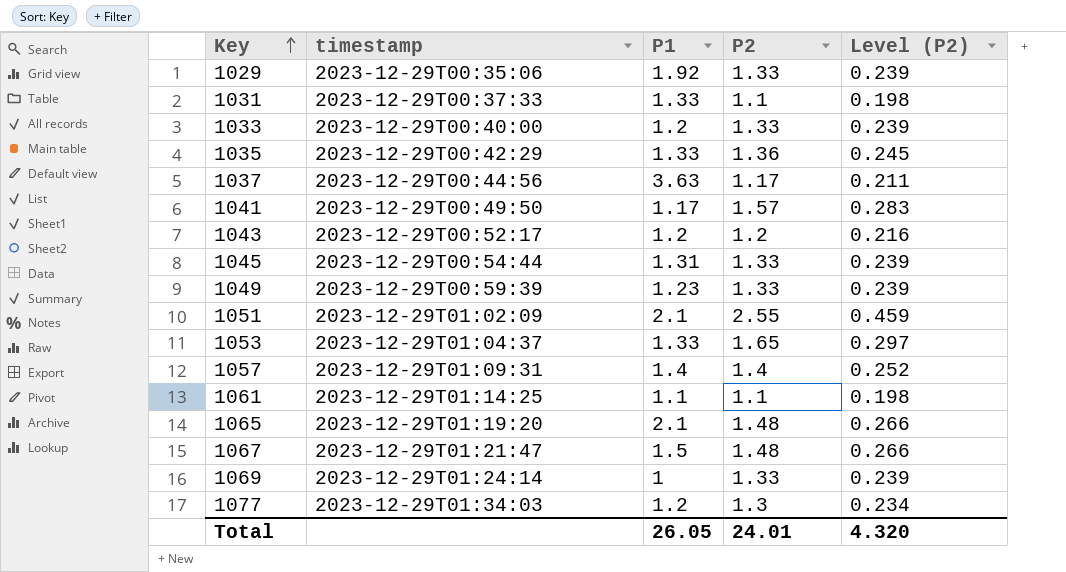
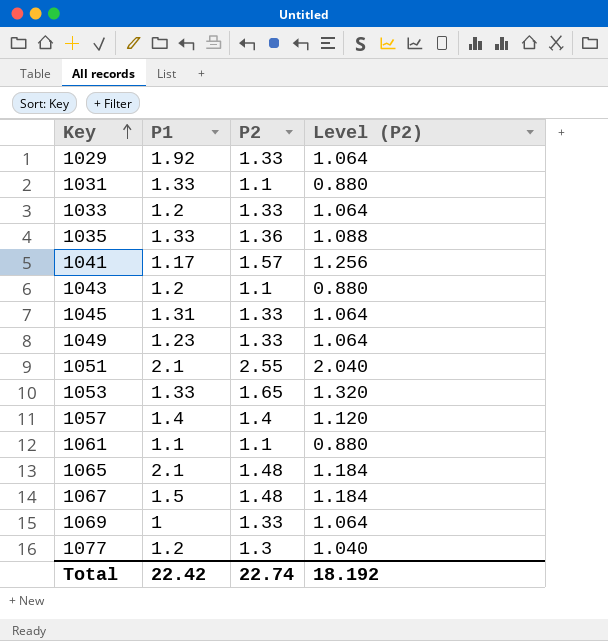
column timestamp | position: 2 -> none
column Level (P2) | formula: [P2] * 0.18 -> [P2] * 0.8
row 1037: 2023-12-29T00:44:56 | 3.63 | 1.17 | 0.211 -> none
1043 | P2: 1.2 -> 1.1
Total | P1: 26.05 -> 22.42
Total | P2: 24.01 -> 22.74
Total | Level (P2): 4.320 -> 18.192

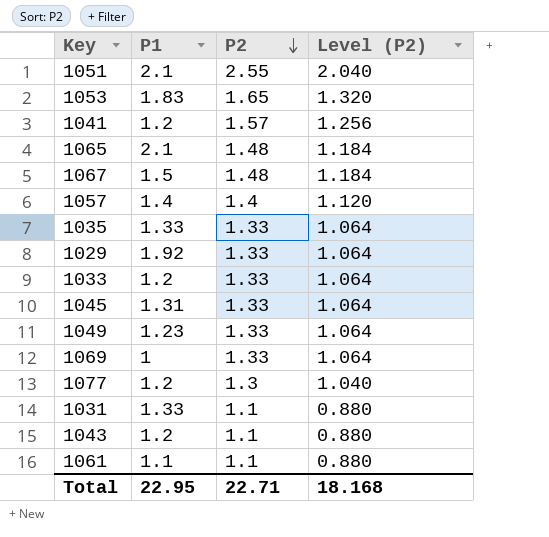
row order: Key ascending -> P2 descending
1053 | P1: 1.33 -> 1.83
1041 | P1: 1.17 -> 1.2
1035 | P2: 1.36 -> 1.33
1035 | Level (P2): 1.088 -> 1.064
Total | P1: 22.42 -> 22.95
Total | P2: 22.74 -> 22.71
Total | Level (P2): 18.192 -> 18.168

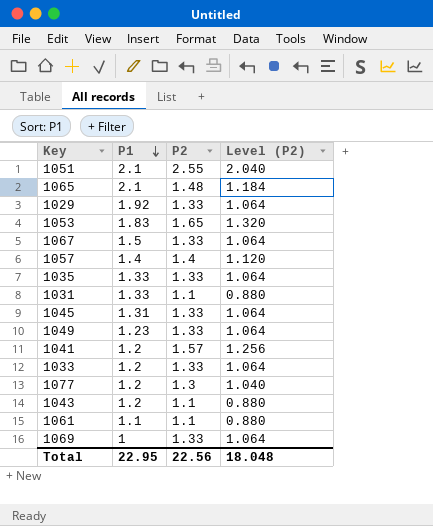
row order: P2 descending -> P1 descending
1067 | P2: 1.48 -> 1.33
1067 | Level (P2): 1.184 -> 1.064
Total | P2: 22.71 -> 22.56
Total | Level (P2): 18.168 -> 18.048

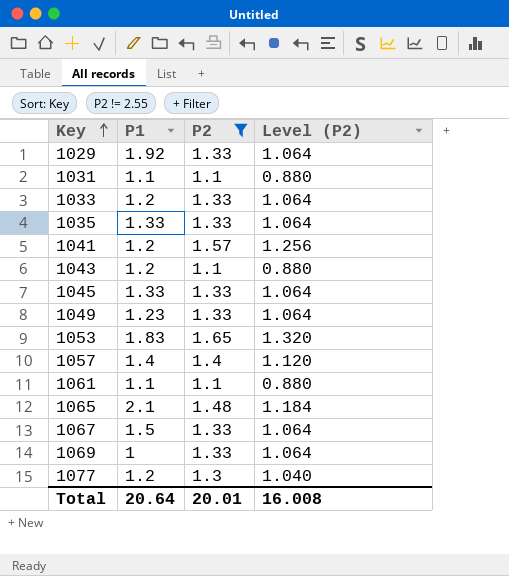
filter: none -> P2 != 2.55
row order: P1 descending -> Key ascending
1031 | P1: 1.33 -> 1.1
1045 | P1: 1.31 -> 1.33
Total | P1: 22.95 -> 20.64
Total | P2: 22.56 -> 20.01
Total | Level (P2): 18.048 -> 16.008

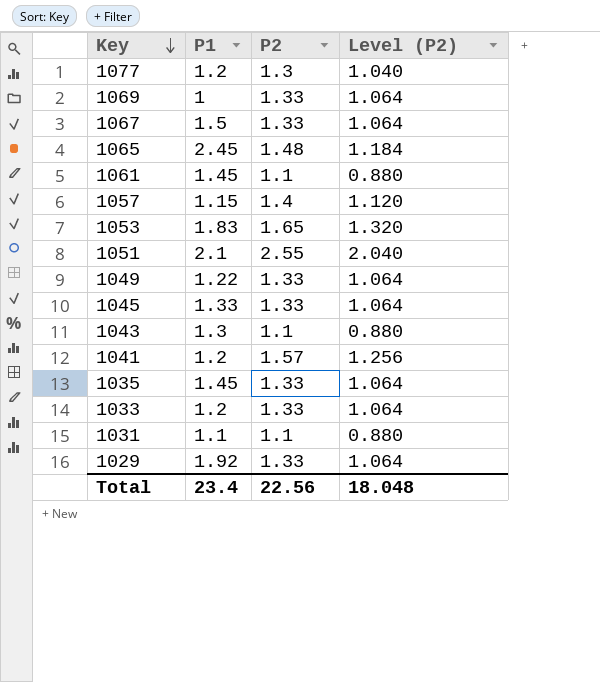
filter: P2 != 2.55 -> none
row order: Key ascending -> Key descending
1065 | P1: 2.1 -> 2.45
1061 | P1: 1.1 -> 1.45
1057 | P1: 1.4 -> 1.15
1049 | P1: 1.23 -> 1.22
1043 | P1: 1.2 -> 1.3
1035 | P1: 1.33 -> 1.45
Total | P1: 20.64 -> 23.4
Total | P2: 20.01 -> 22.56
Total | Level (P2): 16.008 -> 18.048

